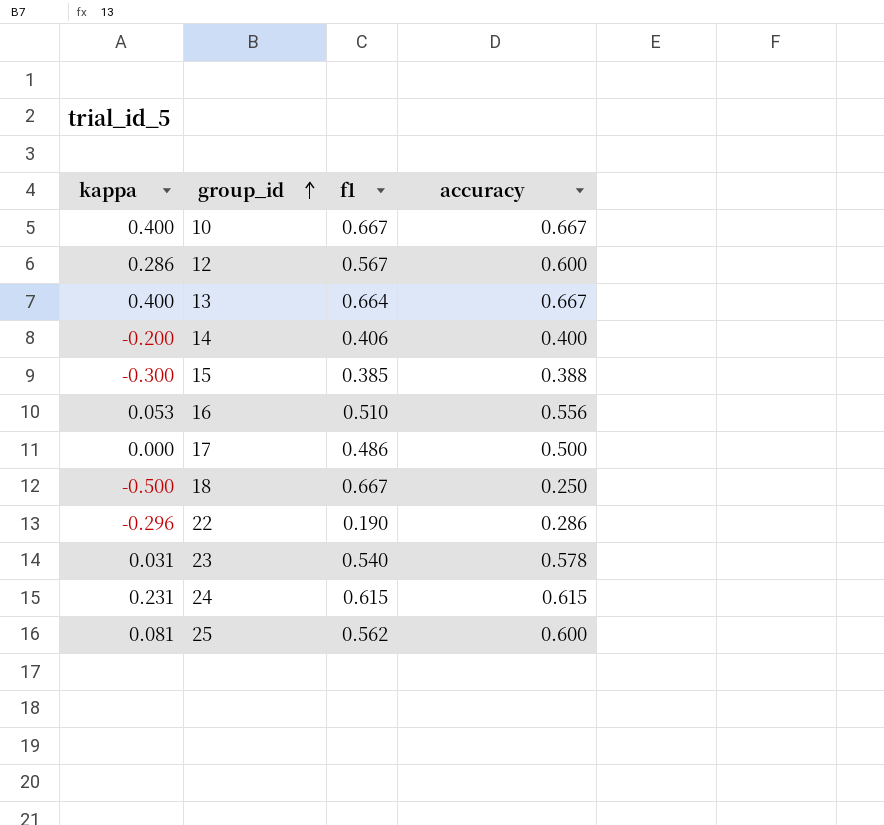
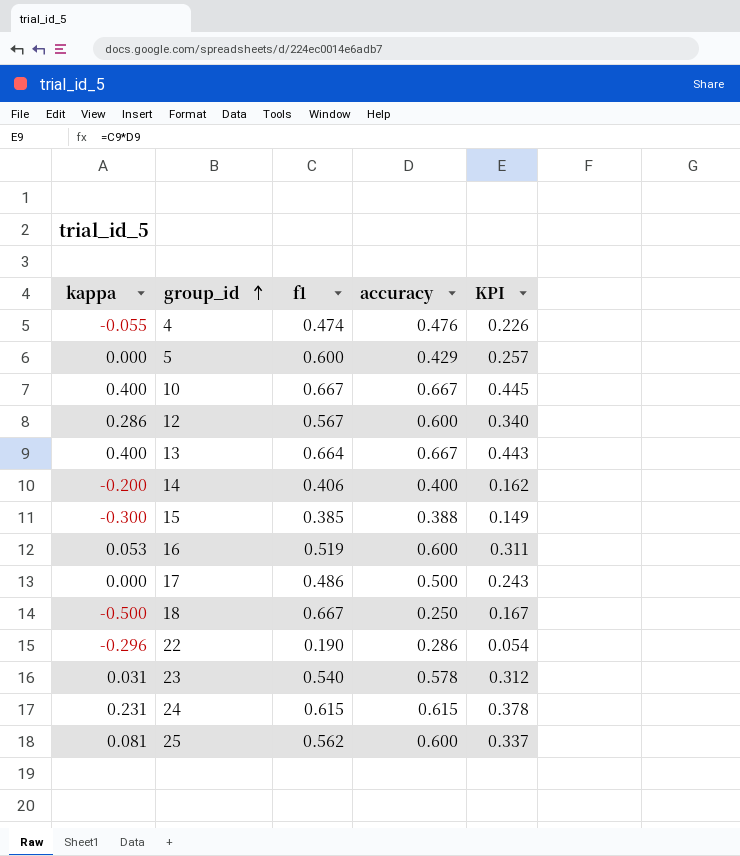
column KPI | formula: none -> [f1] * [accuracy]
row 4: none -> -0.055 | 0.474 | 0.476 | 0.226
row 5: none -> 0.000 | 0.600 | 0.429 | 0.257
16 | f1: 0.510 -> 0.519
16 | accuracy: 0.556 -> 0.600

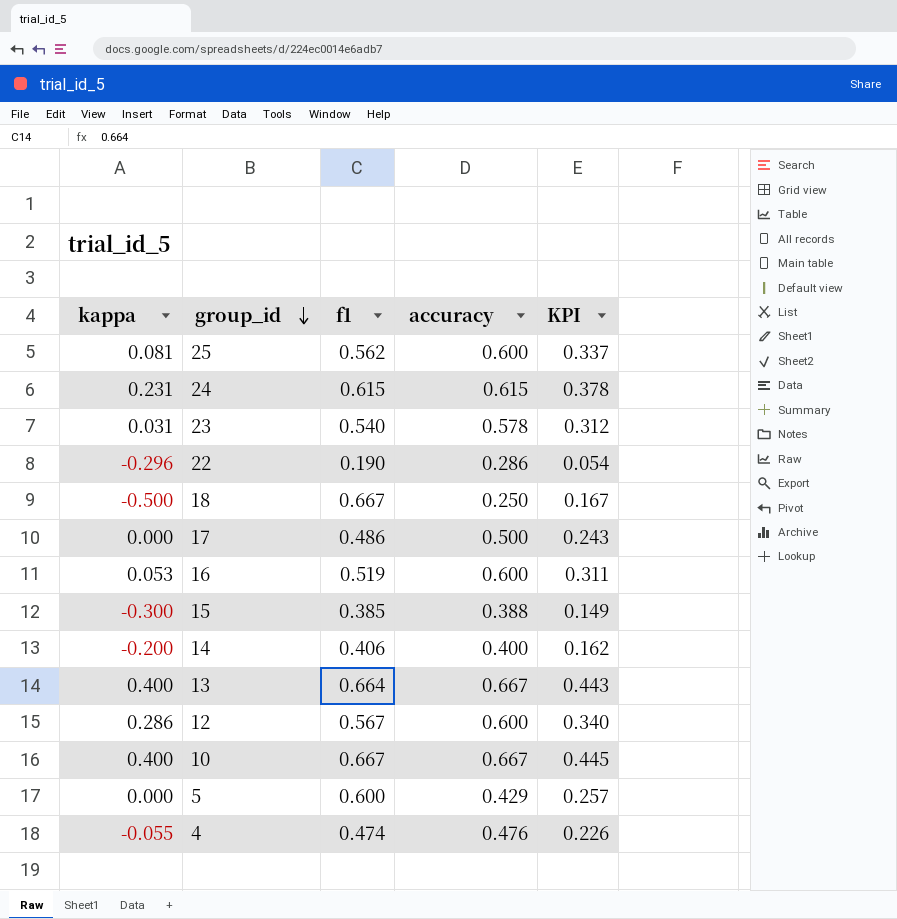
row order: group_id ascending -> group_id descending

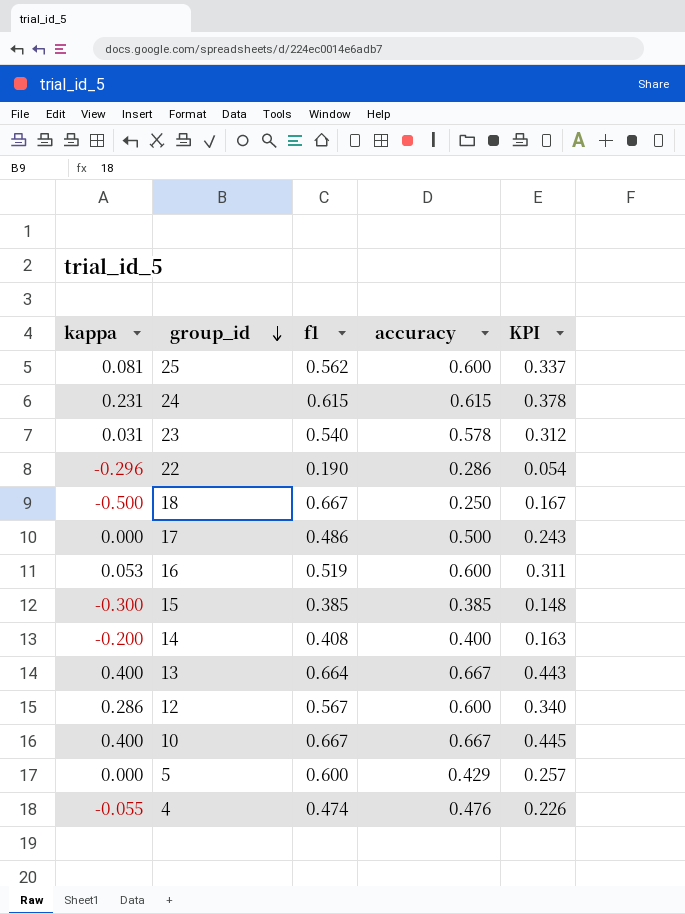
15 | accuracy: 0.388 -> 0.385
15 | KPI: 0.149 -> 0.148
14 | f1: 0.406 -> 0.408
14 | KPI: 0.162 -> 0.163

